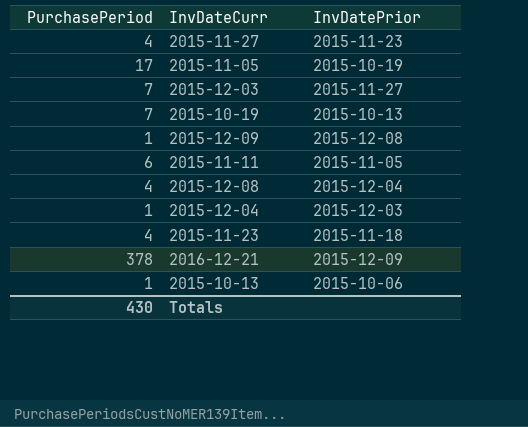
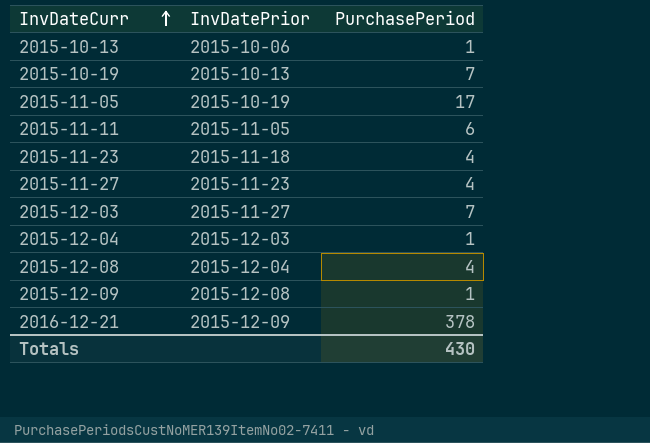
row order: none -> InvDateCurr ascending
column PurchasePeriod | position: 1 -> 3

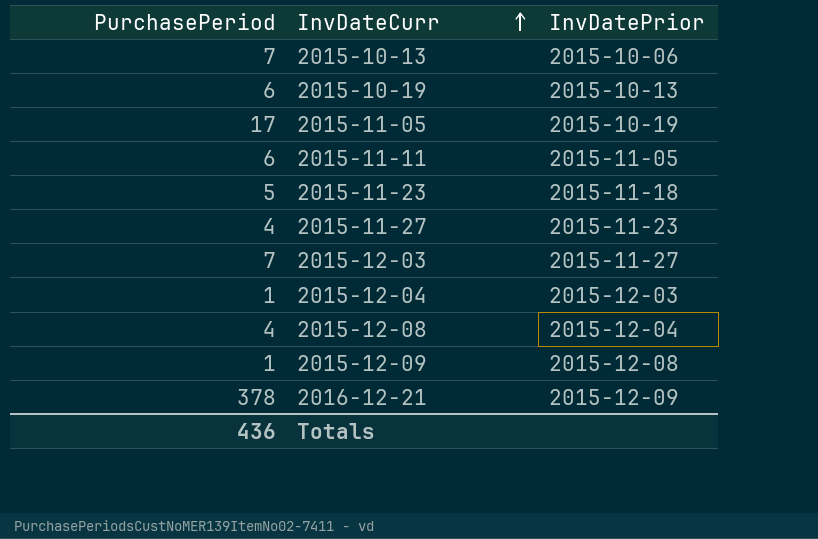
column PurchasePeriod | position: 3 -> 1
2015-10-13 | PurchasePeriod: 1 -> 7
2015-10-19 | PurchasePeriod: 7 -> 6
2015-11-23 | PurchasePeriod: 4 -> 5
Totals | PurchasePeriod: 430 -> 436

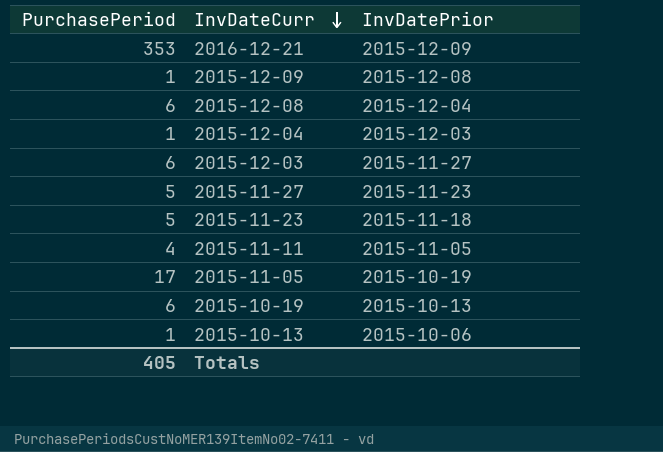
row order: InvDateCurr ascending -> InvDateCurr descending
2016-12-21 | PurchasePeriod: 378 -> 353
2015-12-08 | PurchasePeriod: 4 -> 6
2015-12-03 | PurchasePeriod: 7 -> 6
2015-11-27 | PurchasePeriod: 4 -> 5
2015-11-11 | PurchasePeriod: 6 -> 4
2015-10-13 | PurchasePeriod: 7 -> 1
Totals | PurchasePeriod: 436 -> 405

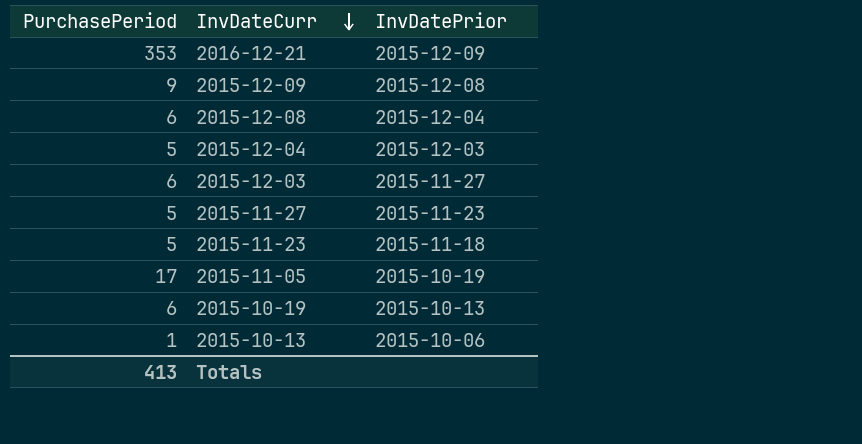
row 2015-11-11: 4 | 2015-11-05 -> none
2015-12-09 | PurchasePeriod: 1 -> 9
2015-12-04 | PurchasePeriod: 1 -> 5
Totals | PurchasePeriod: 405 -> 413

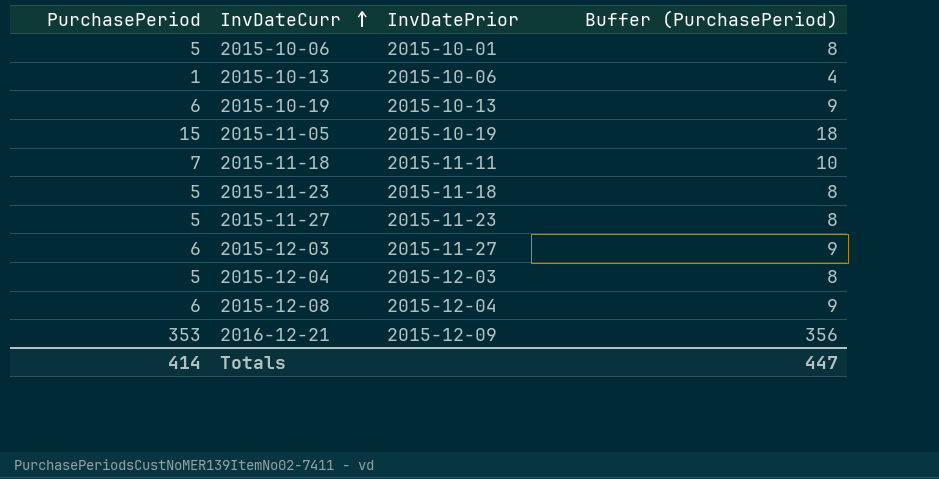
row order: InvDateCurr descending -> InvDateCurr ascending
column Buffer (PurchasePeriod) | formula: none -> [PurchasePeriod] + 3
row 2015-12-09: 9 | 2015-12-08 -> none
row 2015-10-06: none -> 5 | 2015-10-01 | 8
2015-11-05 | PurchasePeriod: 17 -> 15
row 2015-11-18: none -> 7 | 2015-11-11 | 10
Totals | PurchasePeriod: 413 -> 414

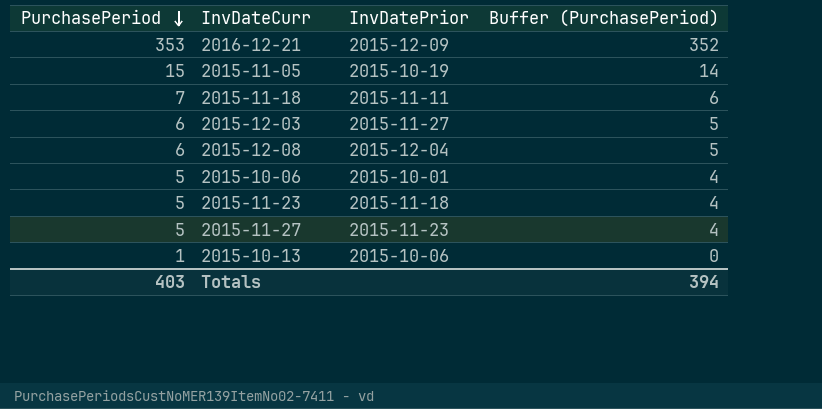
row order: InvDateCurr ascending -> PurchasePeriod descending
column Buffer (PurchasePeriod) | formula: [PurchasePeriod] + 3 -> [PurchasePeriod] - 1
row 2015-10-19: 6 | 2015-10-13 | 9 -> none
row 2015-12-04: 5 | 2015-12-03 | 8 -> none
Totals | PurchasePeriod: 414 -> 403
Totals | Buffer (PurchasePeriod): 447 -> 394

